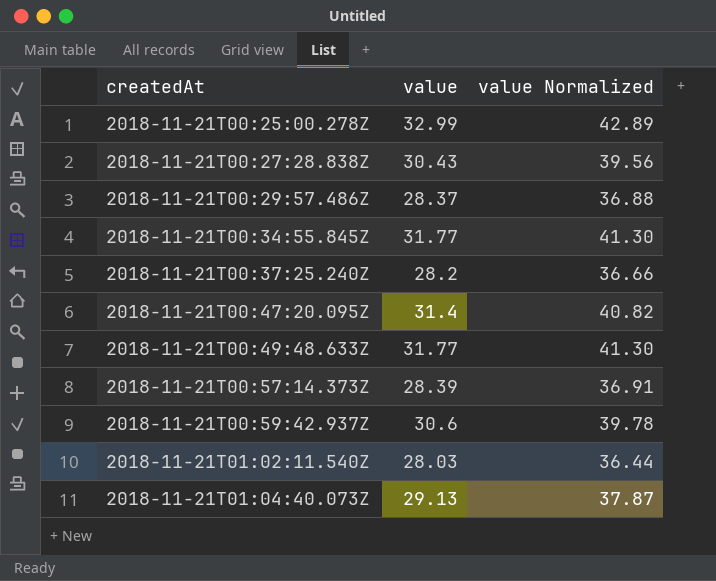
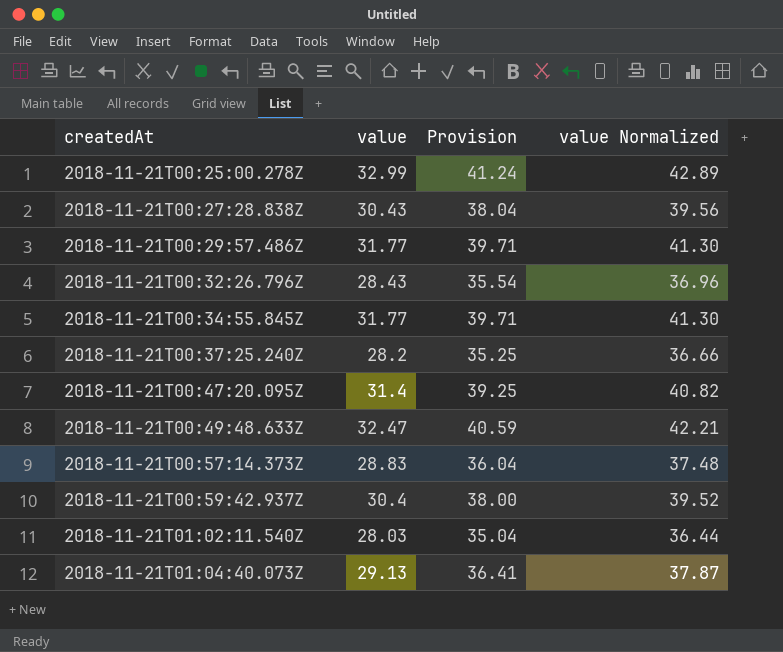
column Provision | formula: none -> [value] * 1.25
2018-11-21T00:29:57.486Z | value: 28.37 -> 31.77
2018-11-21T00:29:57.486Z | value Normalized: 36.88 -> 41.30
row 2018-11-21T00:32:26.796Z: none -> 28.43 | 35.54 | 36.96
2018-11-21T00:49:48.633Z | value: 31.77 -> 32.47
2018-11-21T00:49:48.633Z | value Normalized: 41.30 -> 42.21
2018-11-21T00:57:14.373Z | value: 28.39 -> 28.83
2018-11-21T00:57:14.373Z | value Normalized: 36.91 -> 37.48
2018-11-21T00:59:42.937Z | value: 30.6 -> 30.4
2018-11-21T00:59:42.937Z | value Normalized: 39.78 -> 39.52

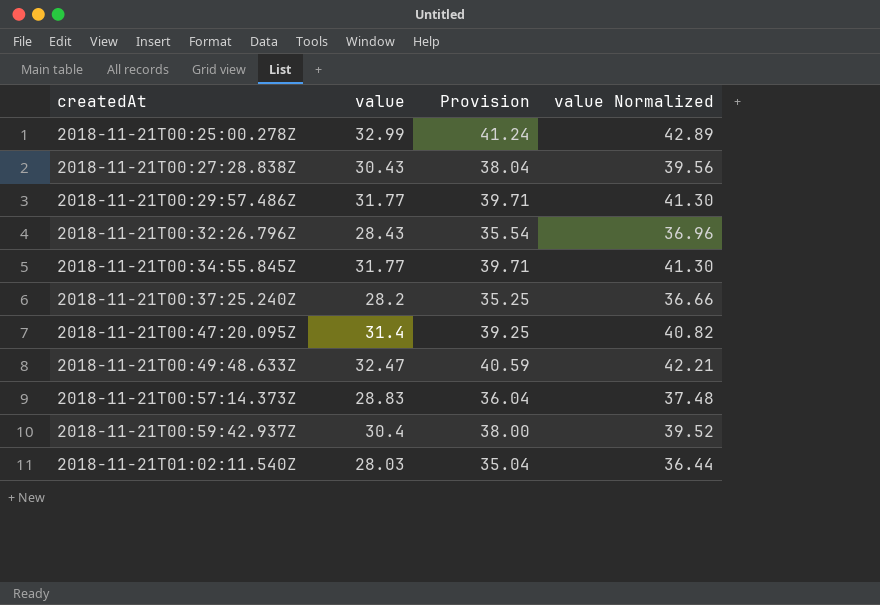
row 2018-11-21T01:04:40.073Z: 29.13 | 36.41 | 37.87 -> none

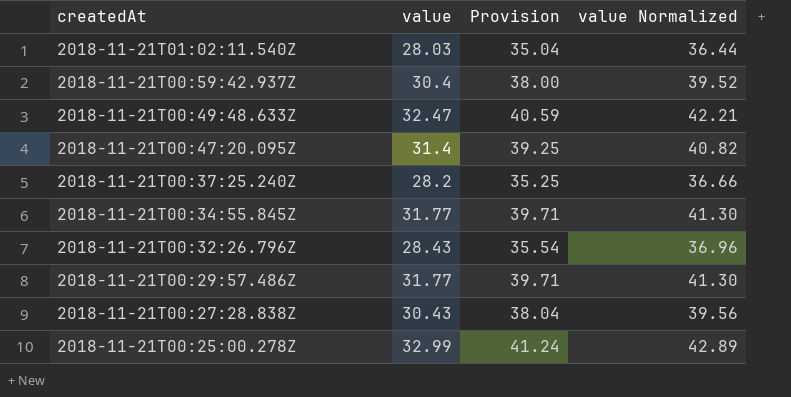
row order: createdAt ascending -> createdAt descending
row 2018-11-21T00:57:14.373Z: 28.83 | 36.04 | 37.48 -> none

